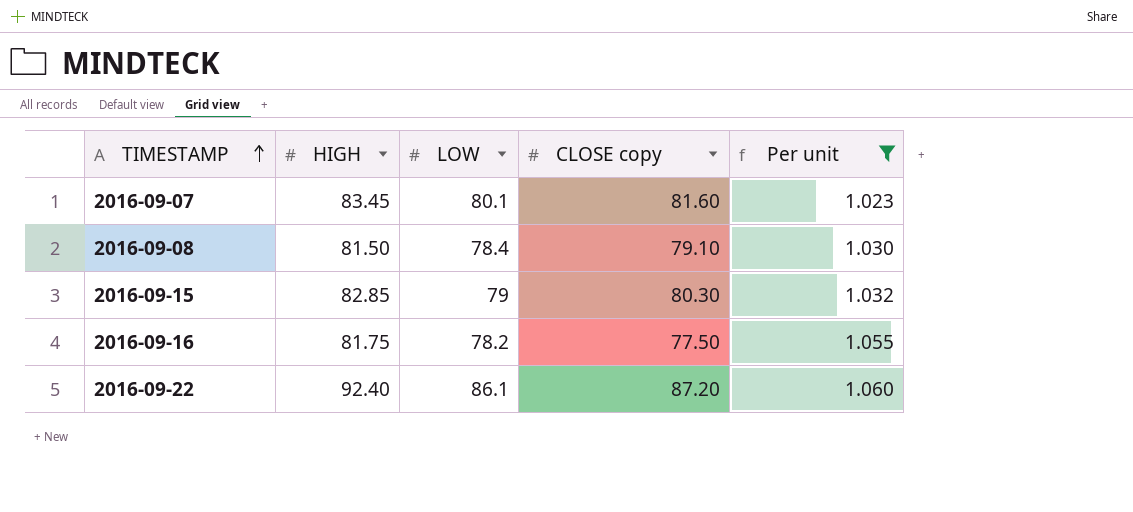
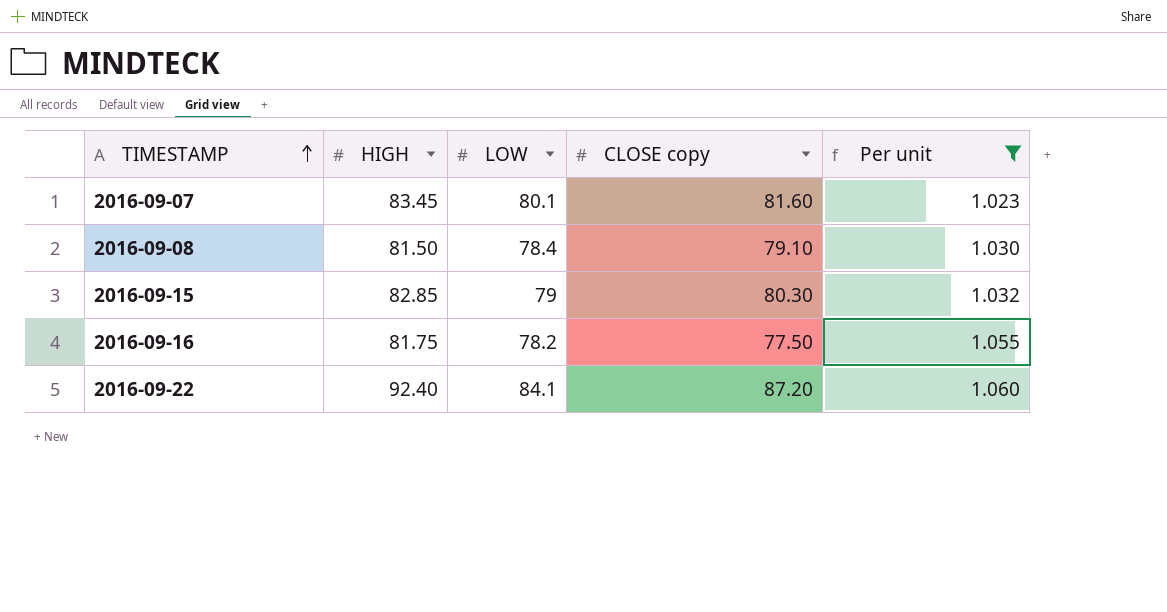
2016-09-22 | LOW: 86.1 -> 84.1

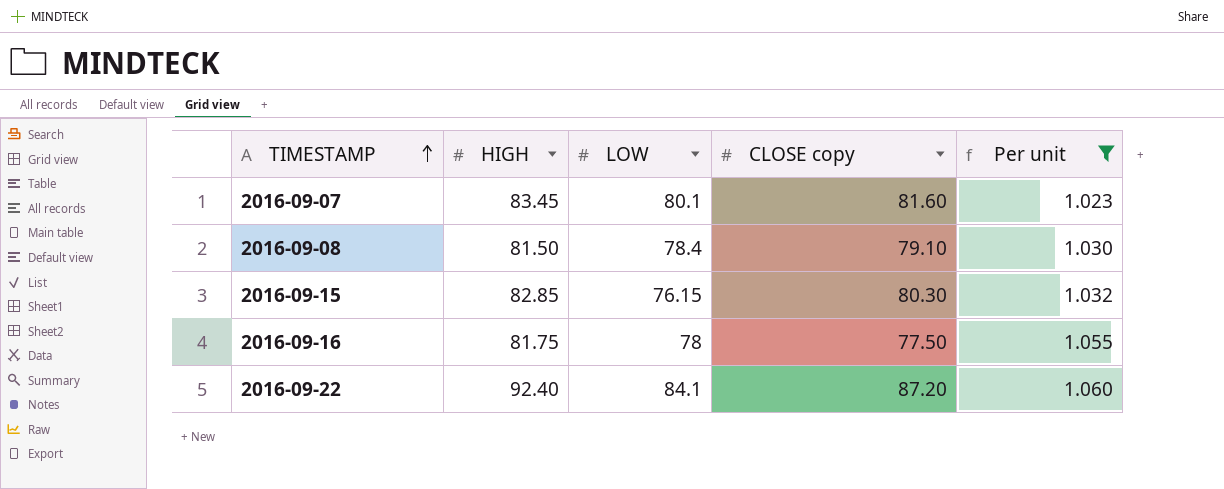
2016-09-15 | LOW: 79 -> 76.15
2016-09-16 | LOW: 78.2 -> 78

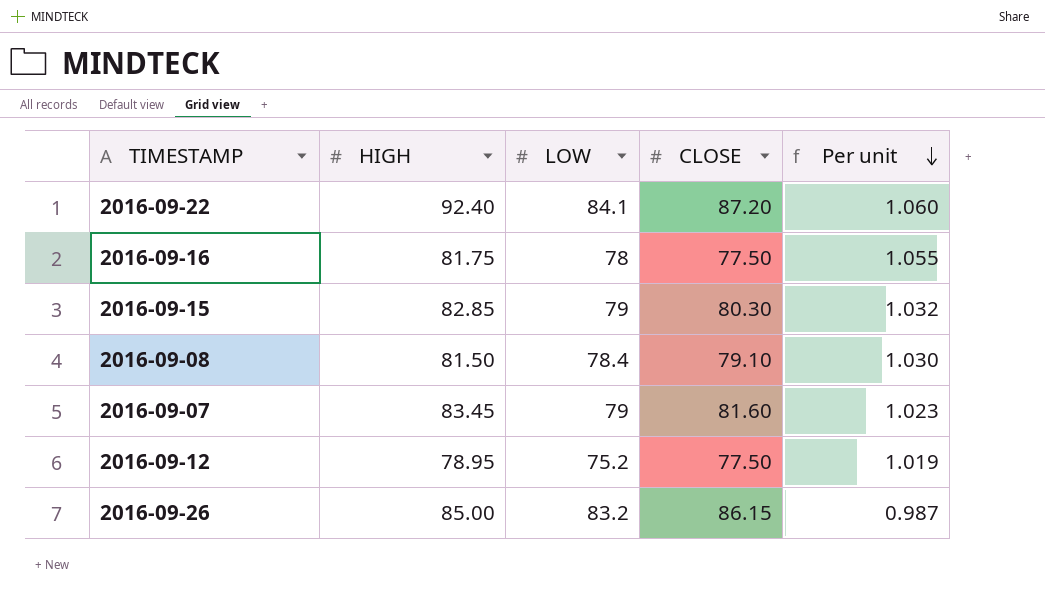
filter: Per unit >= 1.023 -> none
row order: TIMESTAMP ascending -> Per unit descending
column name: CLOSE copy -> CLOSE
2016-09-15 | LOW: 76.15 -> 79
2016-09-07 | LOW: 80.1 -> 79

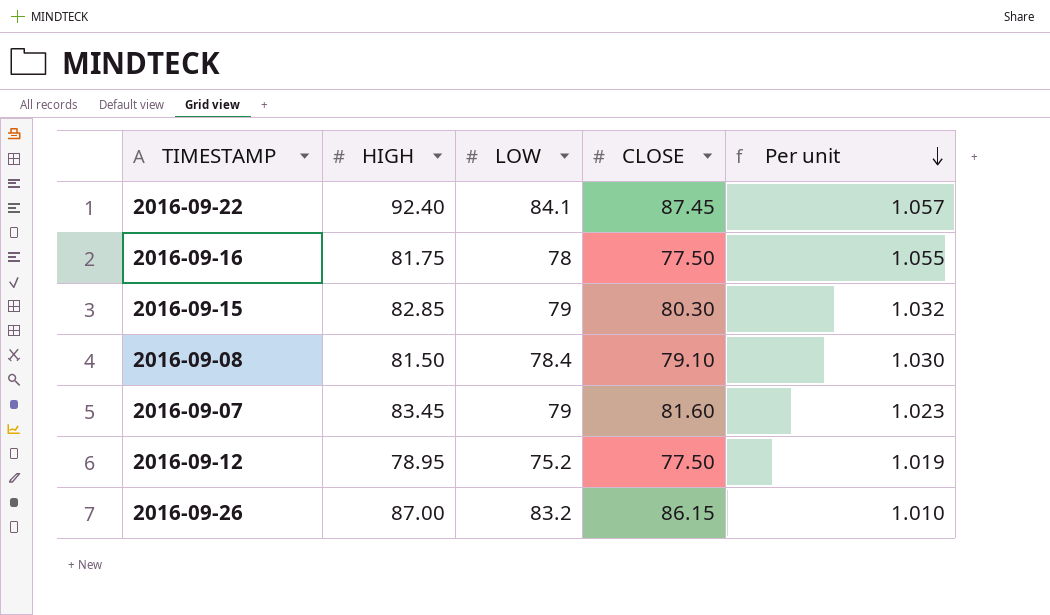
2016-09-22 | CLOSE: 87.20 -> 87.45
2016-09-22 | Per unit: 1.060 -> 1.057
2016-09-26 | HIGH: 85.00 -> 87.00
2016-09-26 | Per unit: 0.987 -> 1.010

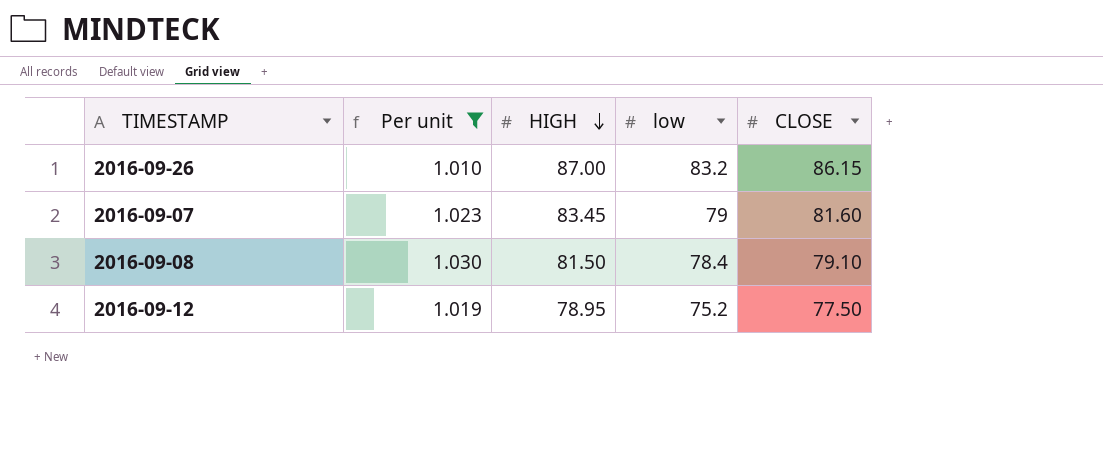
filter: none -> Per unit <= 1.030
row order: Per unit descending -> HIGH descending
column Per unit | position: 5 -> 2
column name: LOW -> low

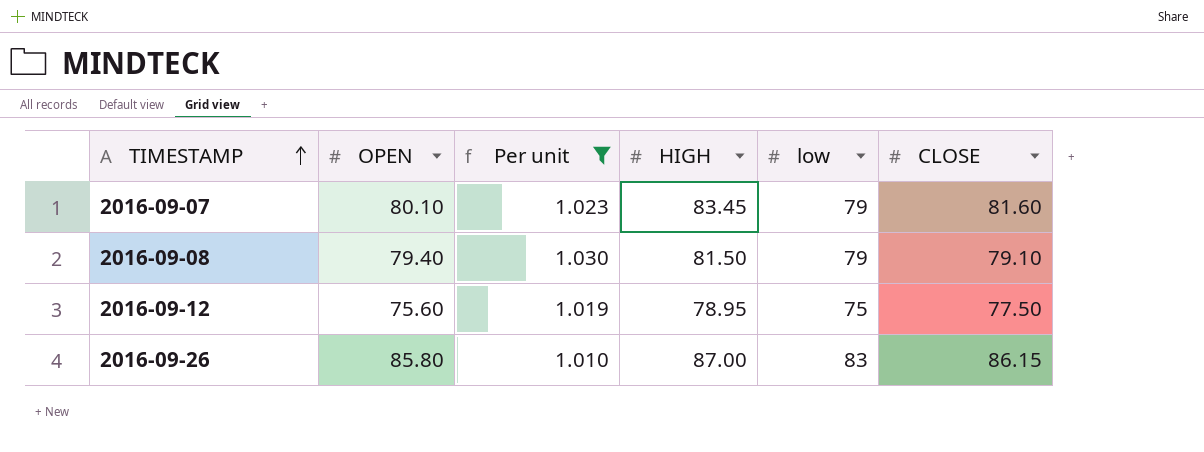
row order: HIGH descending -> TIMESTAMP ascending
column OPEN | position: none -> 2
2016-09-08 | low: 78.4 -> 79
2016-09-12 | low: 75.2 -> 75
2016-09-26 | low: 83.2 -> 83

